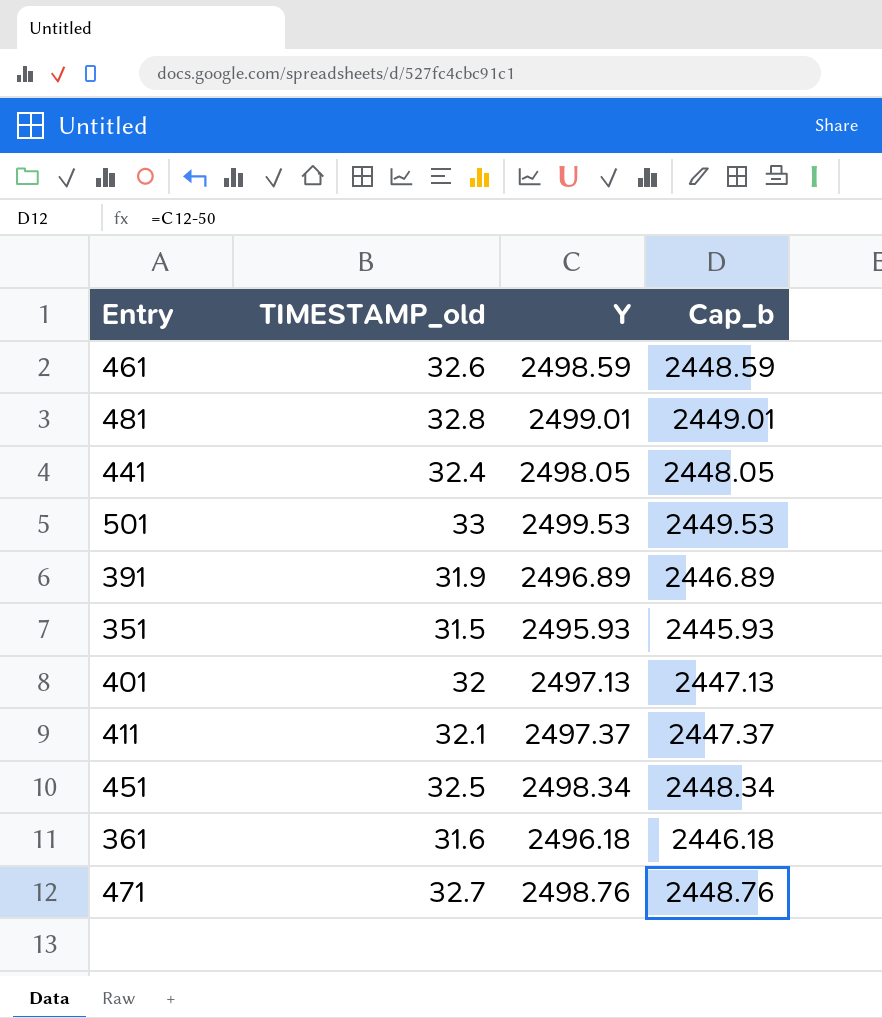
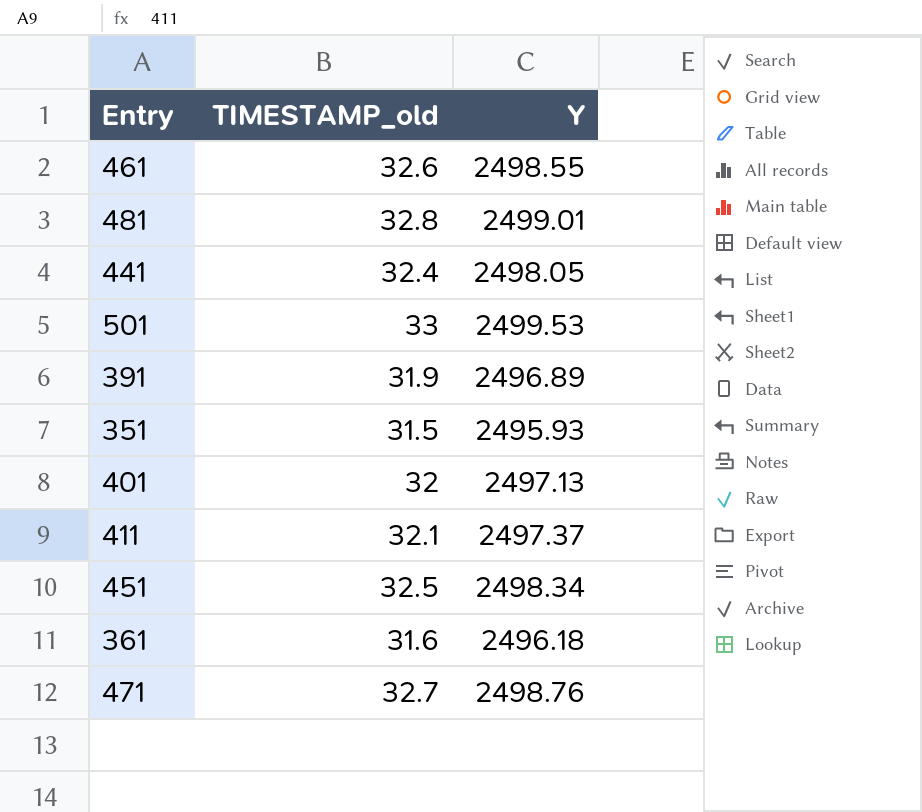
column Cap_b | formula: [Y] - 50 -> none
461 | Y: 2498.59 -> 2498.55

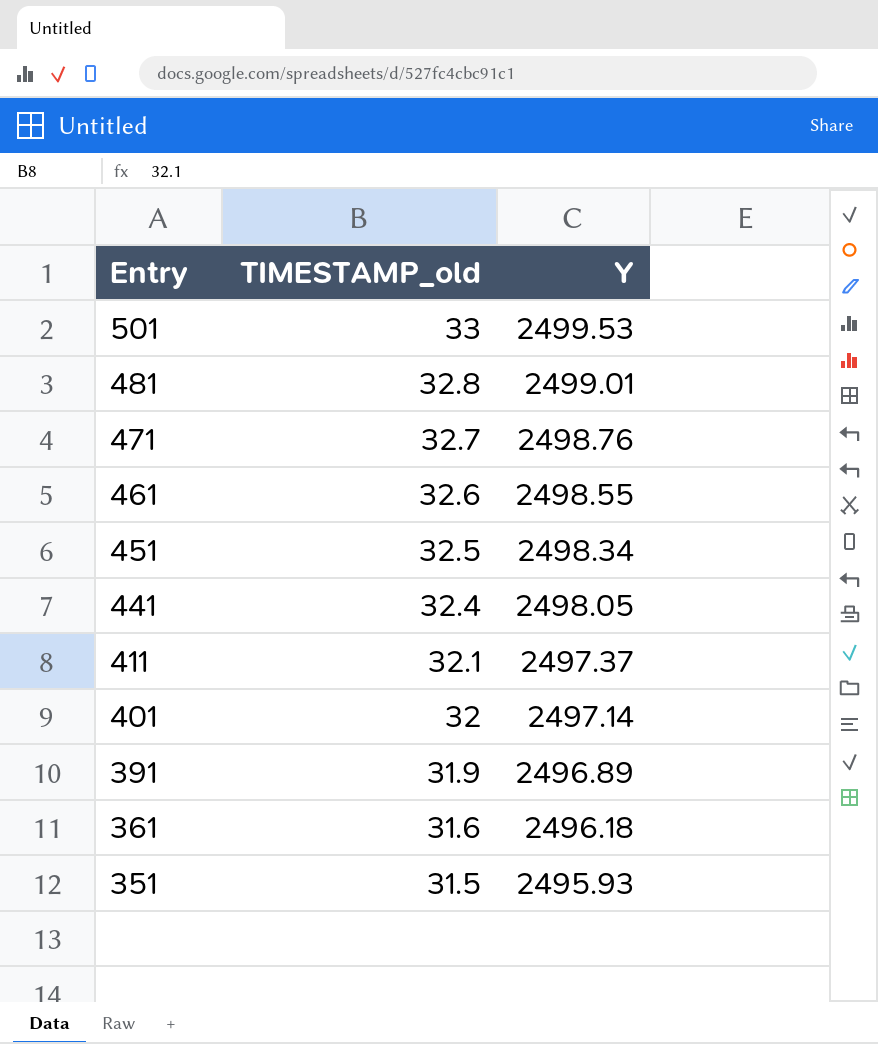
row order: none -> Entry descending
401 | Y: 2497.13 -> 2497.14

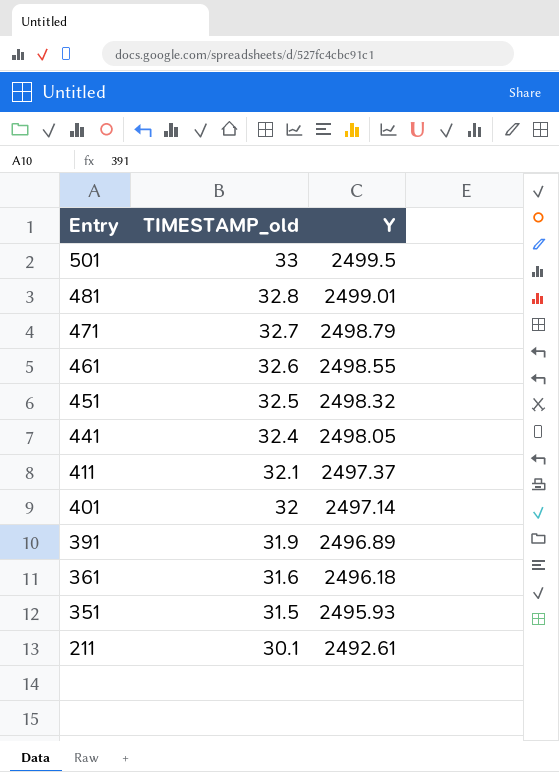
501 | Y: 2499.53 -> 2499.5
471 | Y: 2498.76 -> 2498.79
451 | Y: 2498.34 -> 2498.32
row 211: none -> 30.1 | 2492.61

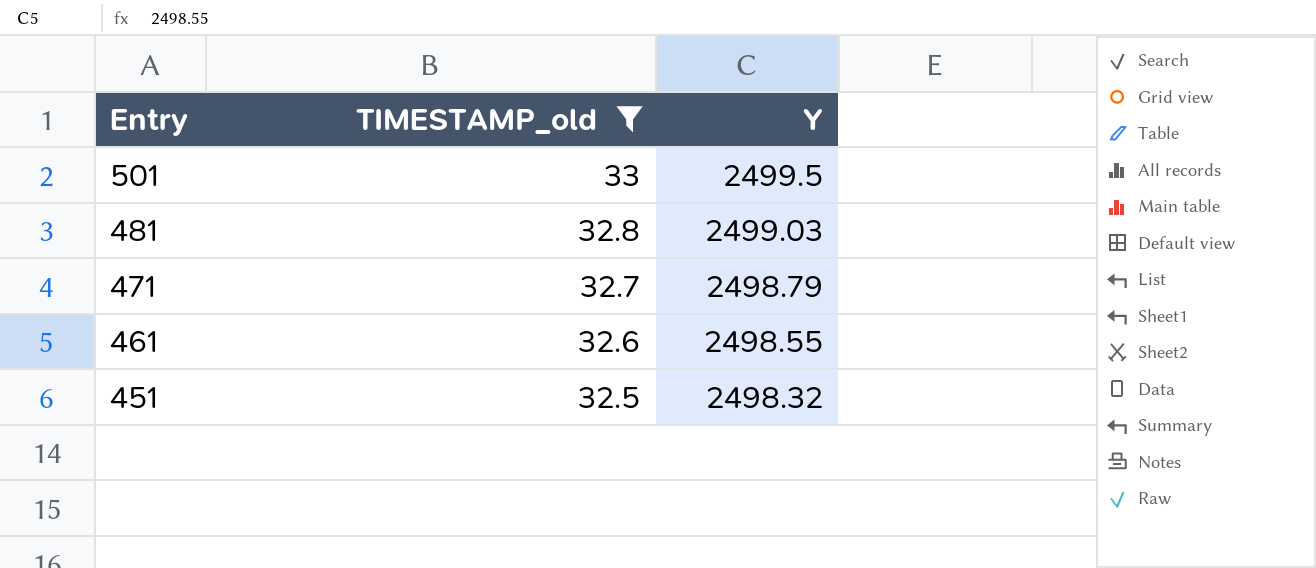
filter: none -> TIMESTAMP_old >= 32.5
481 | Y: 2499.01 -> 2499.03

